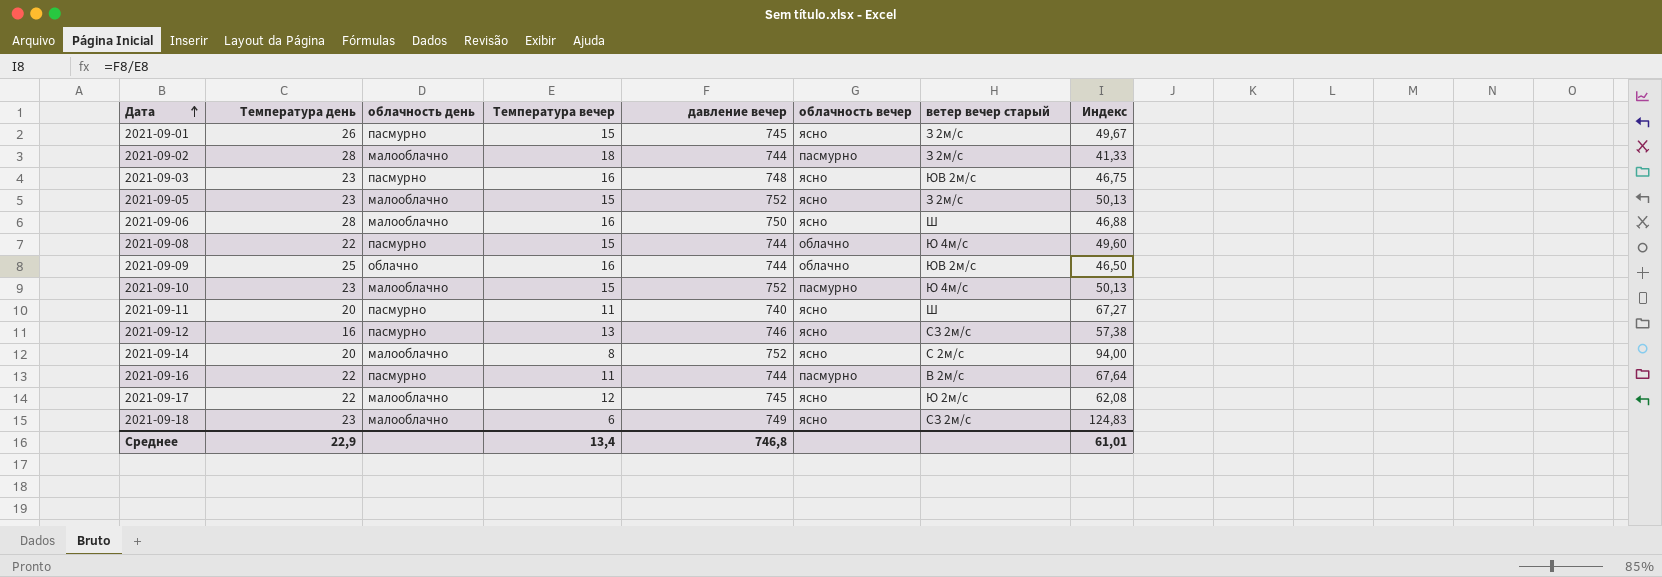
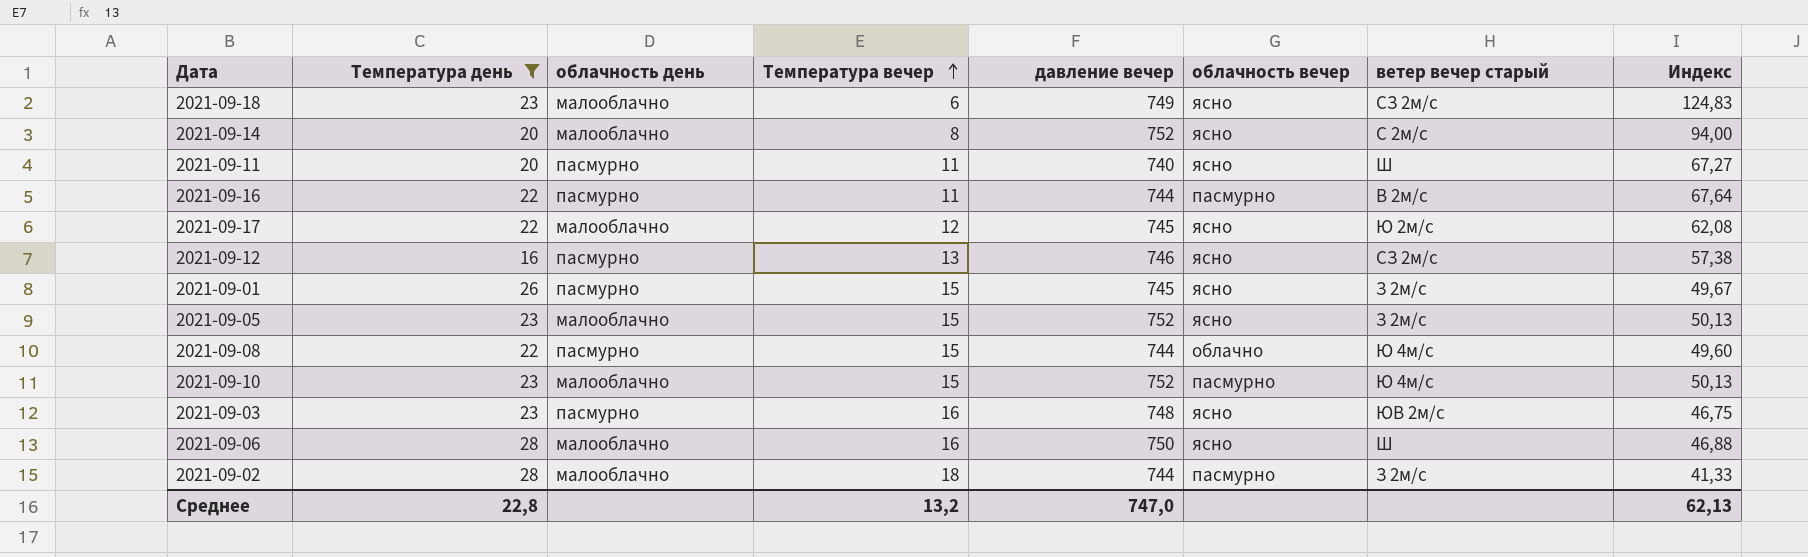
filter: none -> Температура день != 25
row order: Дата ascending -> Температура вечер ascending
Среднее | Температура день: 22,9 -> 22,8
Среднее | Температура вечер: 13,4 -> 13,2
Среднее | давление вечер: 746,8 -> 747,0
Среднее | Индекс: 61,01 -> 62,13

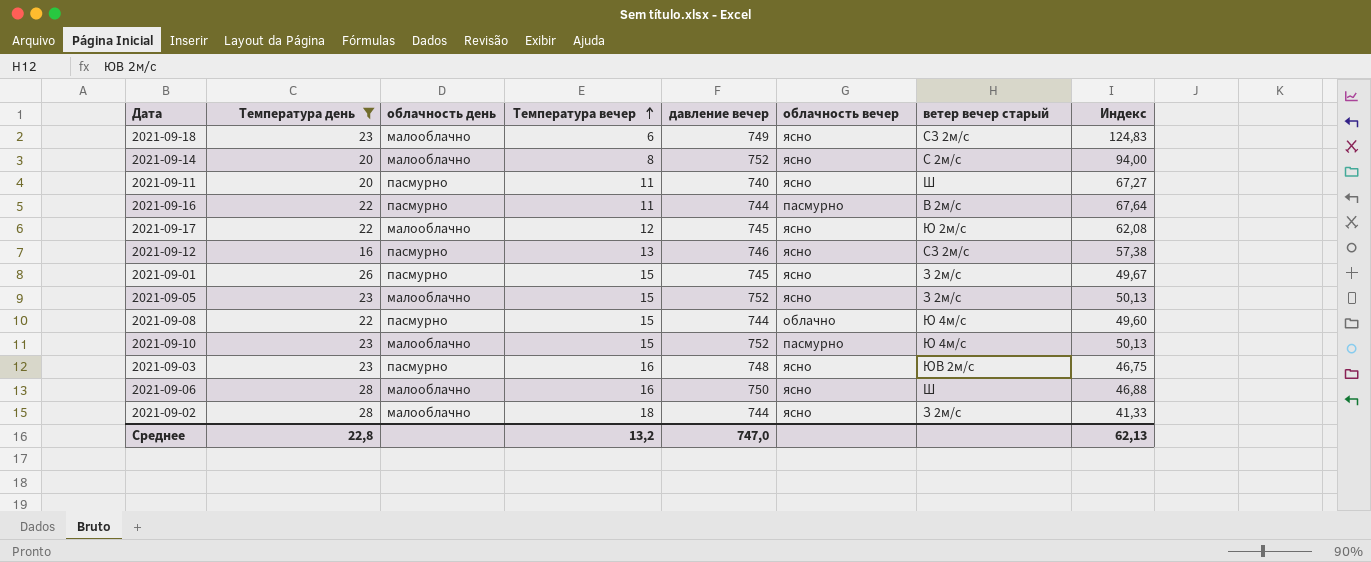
2021-09-02 | облачность вечер: пасмурно -> ясно

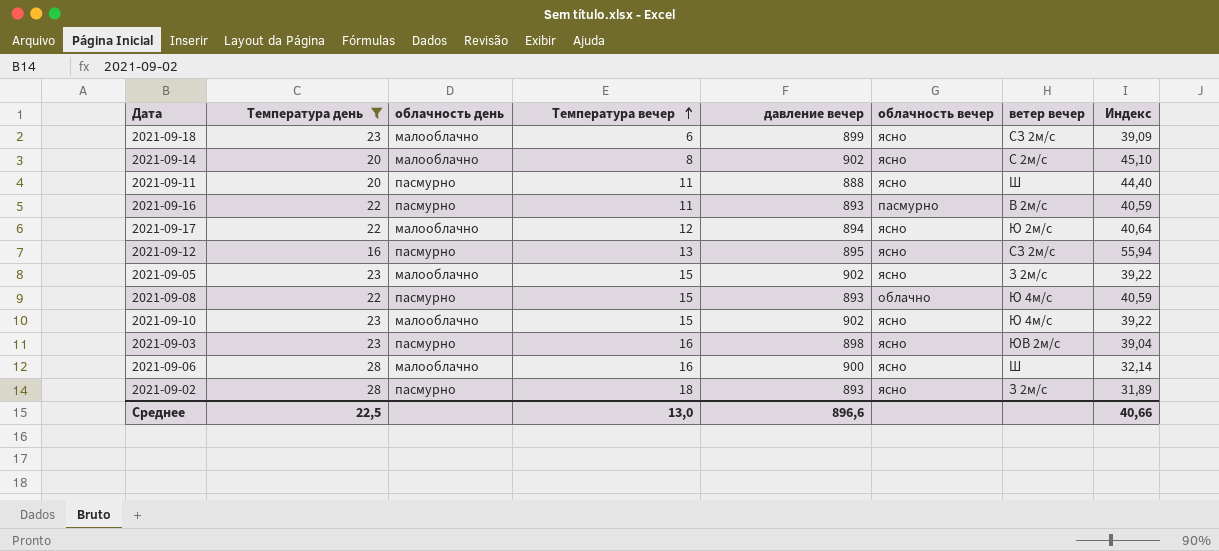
column name: ветер вечер старый -> ветер вечер
column Индекс | formula: [давление вечер] / [Температура вечер] -> [давление вечер] / [Температура день]
row 2021-09-01: 26 | пасмурно | 15 | 745 | ясно | З 2м/с | 49,67 -> none
2021-09-18 | давление вечер: 749 -> 899
2021-09-14 | давление вечер: 752 -> 902
2021-09-11 | давление вечер: 740 -> 888
2021-09-16 | давление вечер: 744 -> 893
2021-09-17 | давление вечер: 745 -> 894
2021-09-12 | давление вечер: 746 -> 895
2021-09-05 | давление вечер: 752 -> 902
2021-09-08 | давление вечер: 744 -> 893
2021-09-10 | давление вечер: 752 -> 902
2021-09-10 | облачность вечер: пасмурно -> ясно
2021-09-03 | давление вечер: 748 -> 898
2021-09-06 | давление вечер: 750 -> 900
2021-09-02 | облачность день: малооблачно -> пасмурно
2021-09-02 | давление вечер: 744 -> 893
Среднее | Температура день: 22,8 -> 22,5
Среднее | Температура вечер: 13,2 -> 13,0
Среднее | давление вечер: 747,0 -> 896,6
Среднее | Индекс: 62,13 -> 40,66

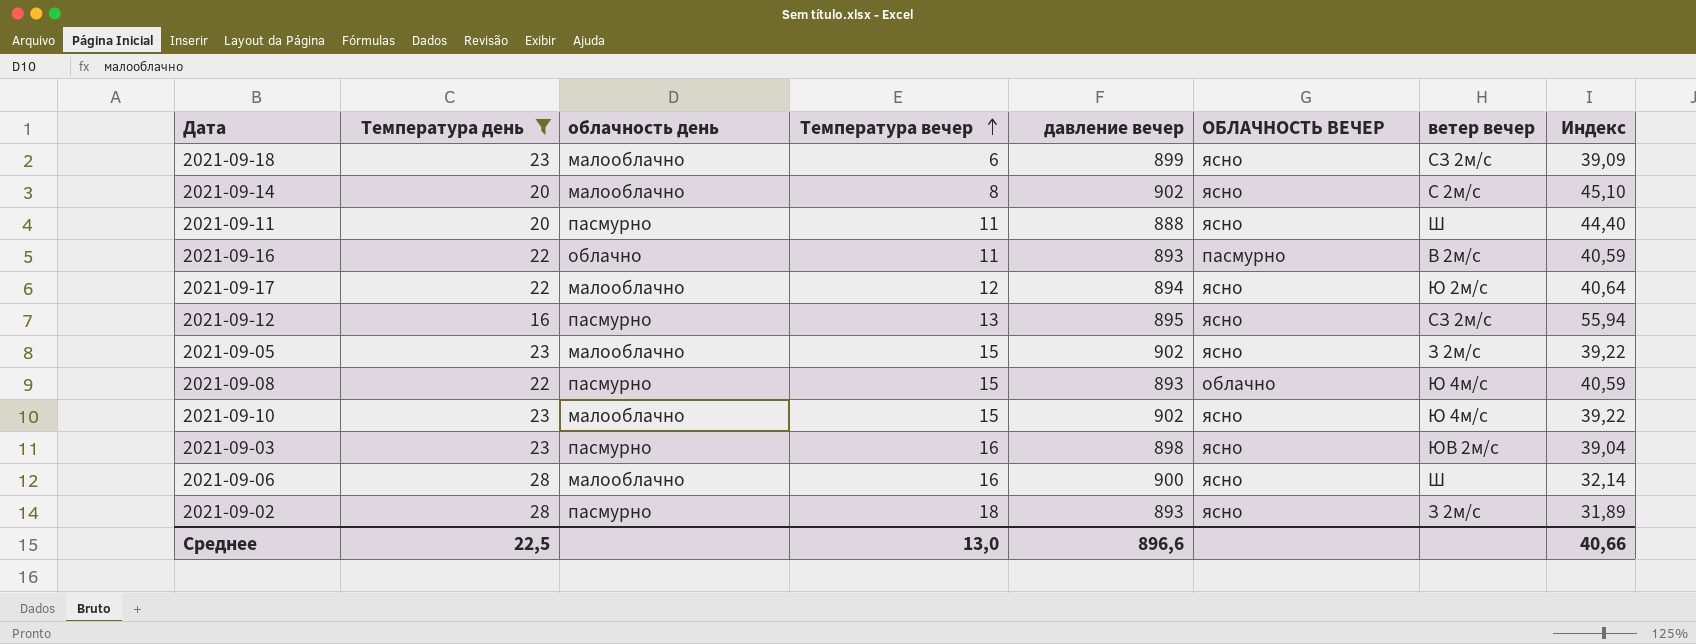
column name: облачность вечер -> ОБЛАЧНОСТЬ ВЕЧЕР
2021-09-16 | облачность день: пасмурно -> облачно

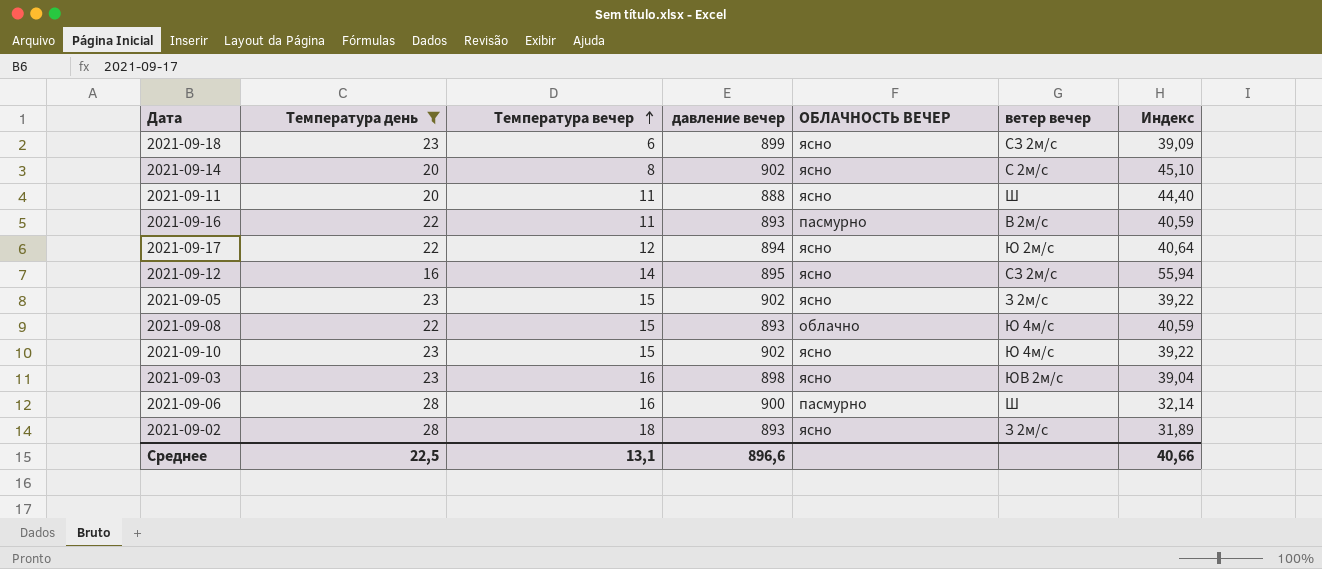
column облачность день | position: 3 -> none
2021-09-12 | Температура вечер: 13 -> 14
2021-09-06 | ОБЛАЧНОСТЬ ВЕЧЕР: ясно -> пасмурно
Среднее | Температура вечер: 13,0 -> 13,1

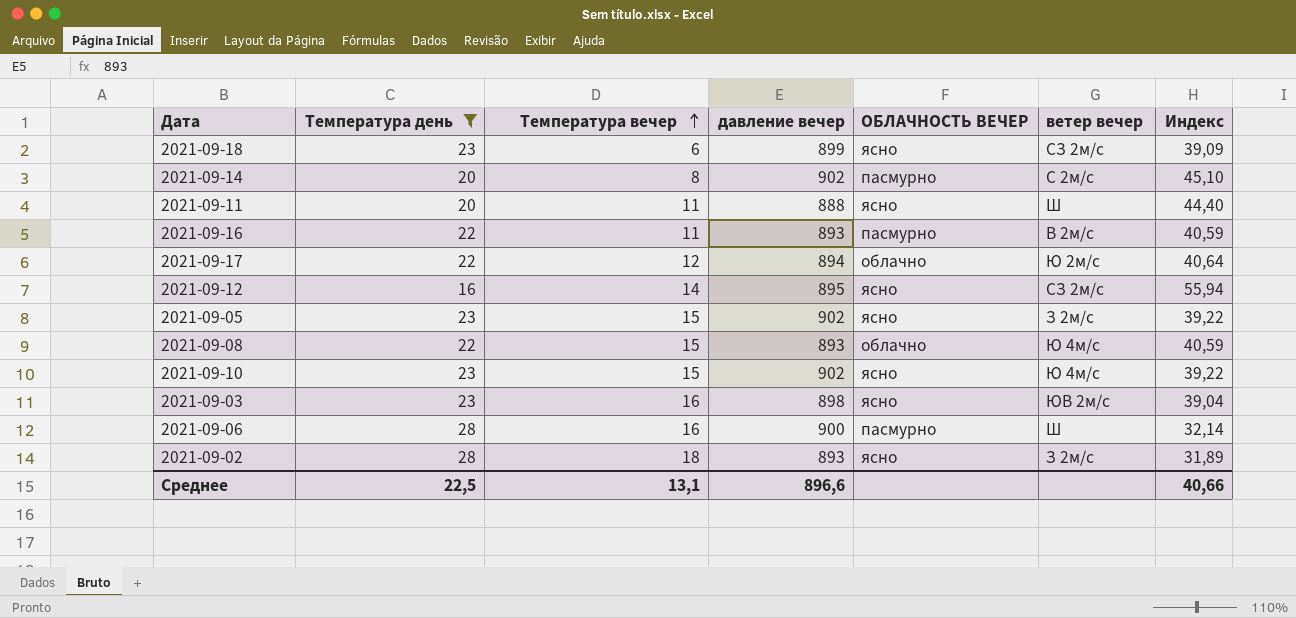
2021-09-14 | ОБЛАЧНОСТЬ ВЕЧЕР: ясно -> пасмурно
2021-09-17 | ОБЛАЧНОСТЬ ВЕЧЕР: ясно -> облачно

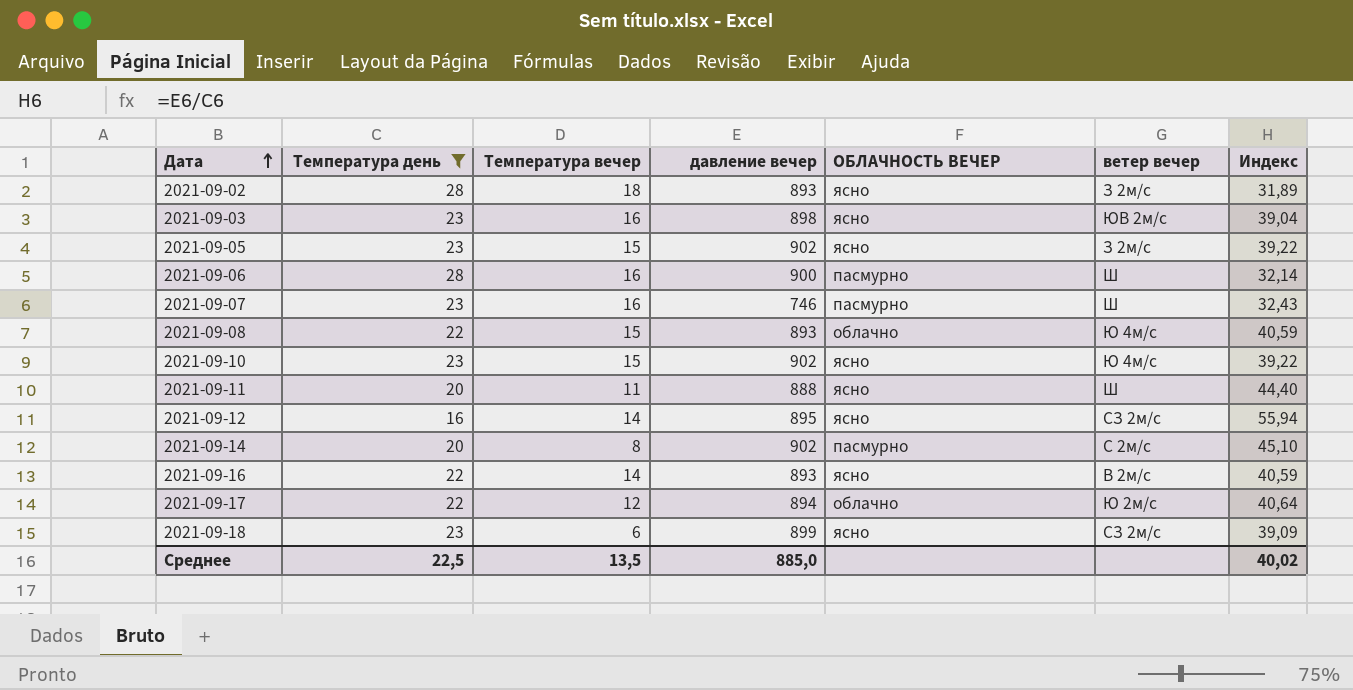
row order: Температура вечер ascending -> Дата ascending
row 2021-09-07: none -> 23 | 16 | 746 | пасмурно | Ш | 32,43
2021-09-16 | Температура вечер: 11 -> 14
2021-09-16 | ОБЛАЧНОСТЬ ВЕЧЕР: пасмурно -> ясно
Среднее | Температура вечер: 13,1 -> 13,5
Среднее | давление вечер: 896,6 -> 885,0
Среднее | Индекс: 40,66 -> 40,02

